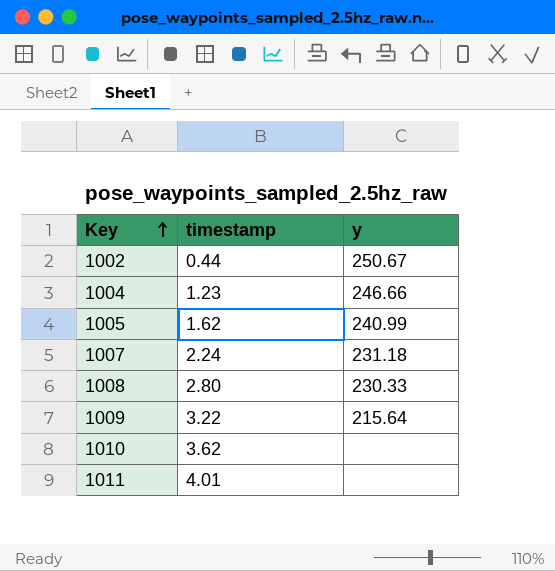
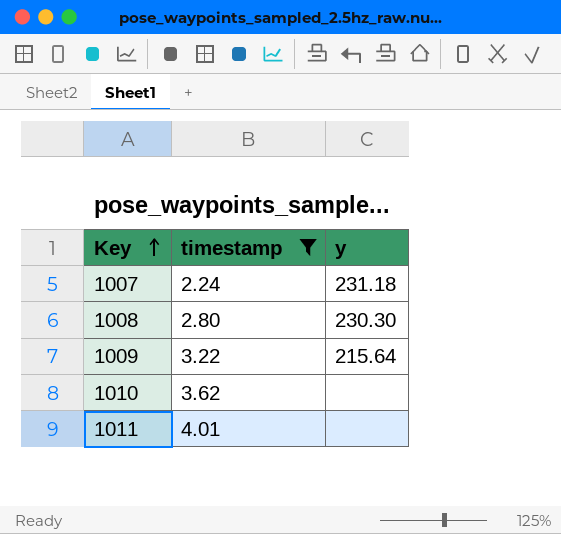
filter: none -> timestamp >= 2.24
1008 | y: 230.33 -> 230.30

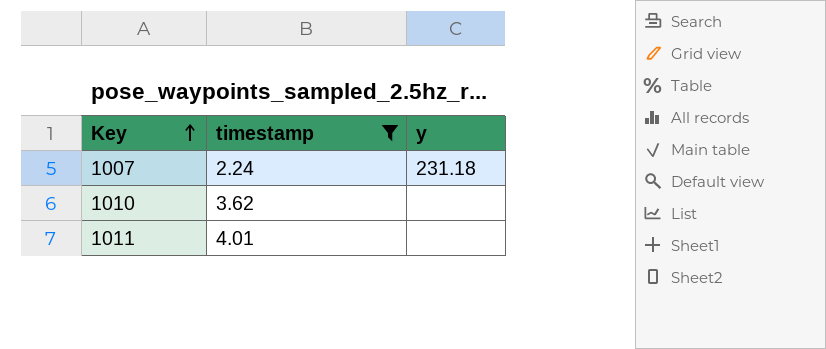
row 1008: 2.80 | 230.30 -> none
row 1009: 3.22 | 215.64 -> none

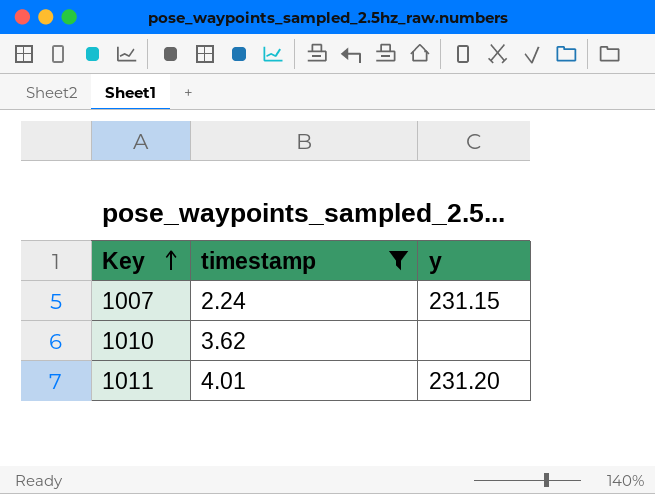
1007 | y: 231.18 -> 231.15
1011 | y: none -> 231.20

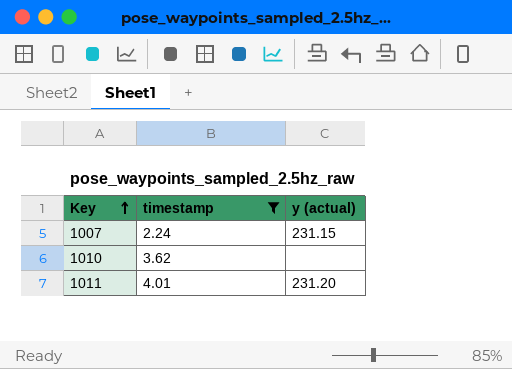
column name: y -> y (actual)

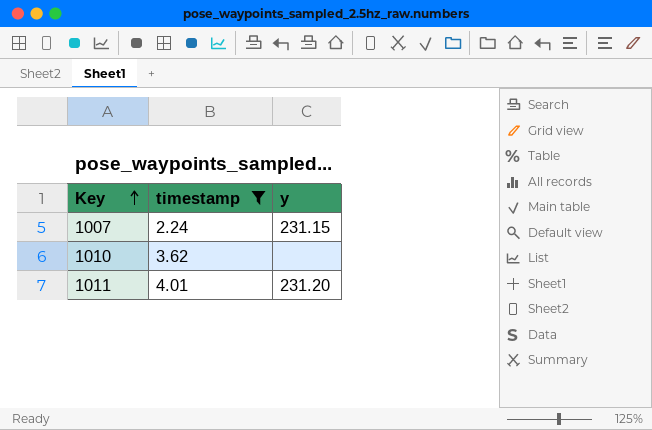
column name: y (actual) -> y

